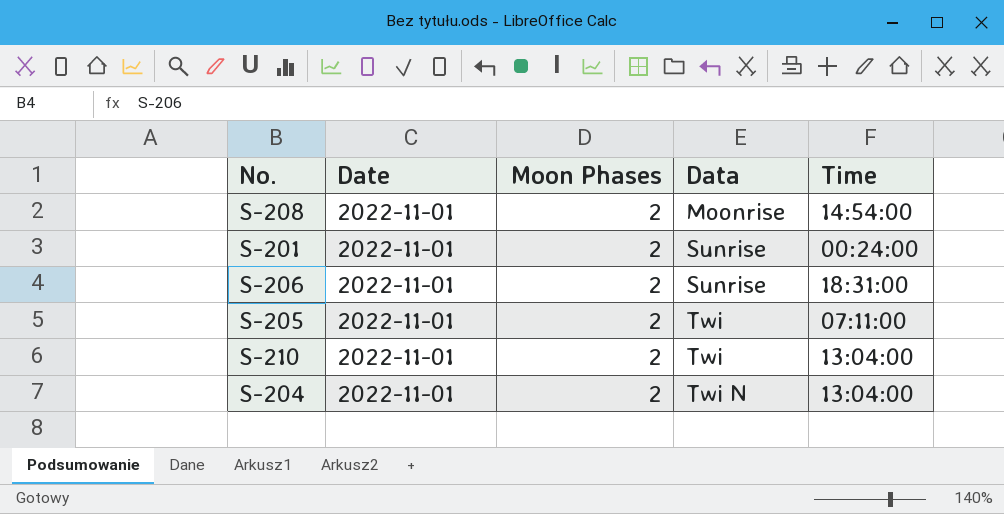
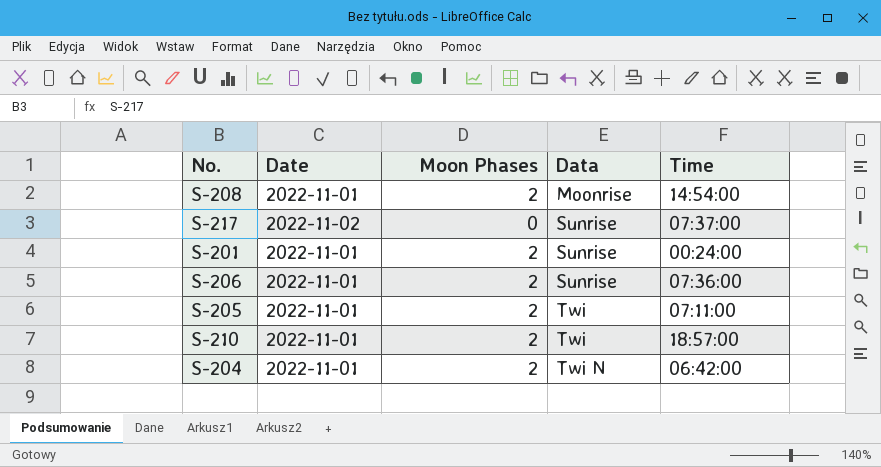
row S-217: none -> 2022-11-02 | 0 | Sunrise | 07:37:00
S-206 | Time: 18:31:00 -> 07:36:00
S-210 | Time: 13:04:00 -> 18:57:00
S-204 | Time: 13:04:00 -> 06:42:00

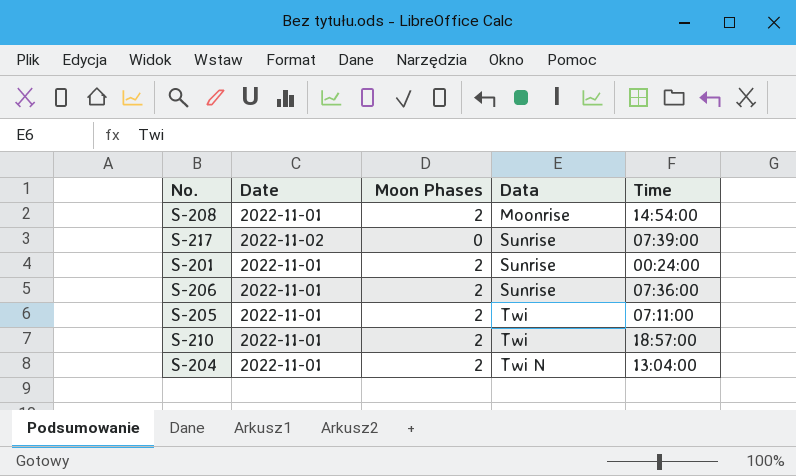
S-217 | Time: 07:37:00 -> 07:39:00
S-204 | Time: 06:42:00 -> 13:04:00

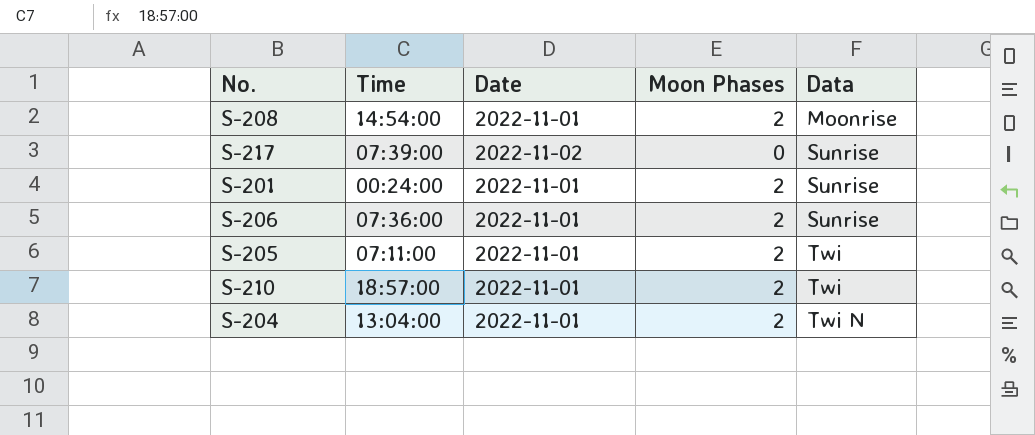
column Time | position: 5 -> 2

